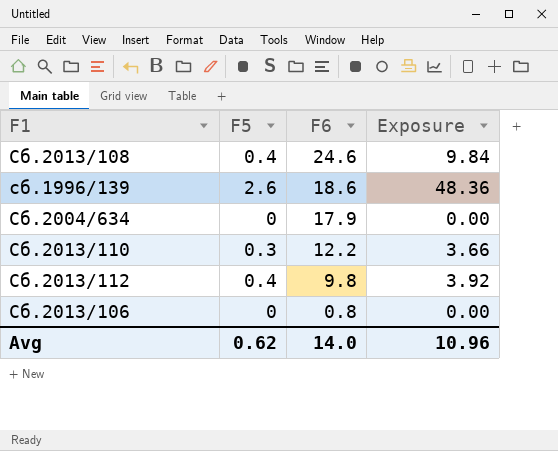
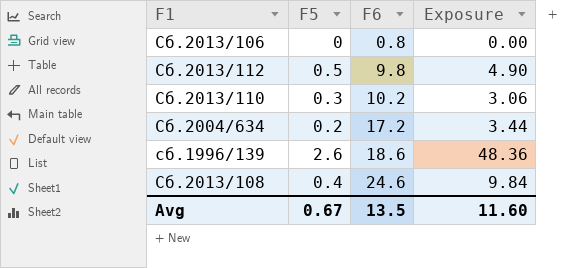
row order: F6 descending -> F6 ascending
Сб.2013/112 | F5: 0.4 -> 0.5
Сб.2013/112 | Exposure: 3.92 -> 4.90
Сб.2013/110 | F6: 12.2 -> 10.2
Сб.2013/110 | Exposure: 3.66 -> 3.06
Сб.2004/634 | F5: 0 -> 0.2
Сб.2004/634 | F6: 17.9 -> 17.2
Сб.2004/634 | Exposure: 0.00 -> 3.44
Avg | F5: 0.62 -> 0.67
Avg | F6: 14.0 -> 13.5
Avg | Exposure: 10.96 -> 11.60

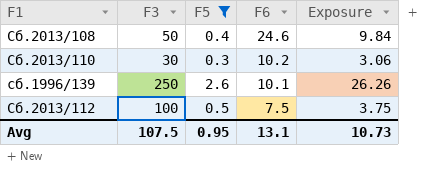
filter: none -> F5 >= 0.3
row order: F6 ascending -> F6 descending
column F3 | position: none -> 2
сб.1996/139 | F6: 18.6 -> 10.1
сб.1996/139 | Exposure: 48.36 -> 26.26
Сб.2013/112 | F6: 9.8 -> 7.5
Сб.2013/112 | Exposure: 4.90 -> 3.75
Avg | F5: 0.67 -> 0.95
Avg | F6: 13.5 -> 13.1
Avg | Exposure: 11.60 -> 10.73

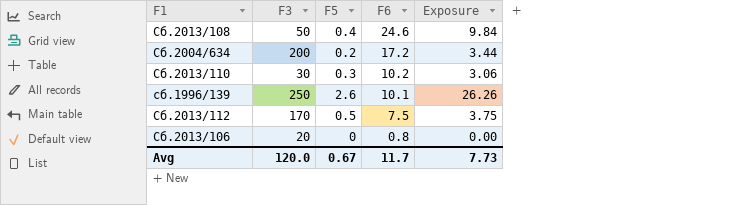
filter: F5 >= 0.3 -> none
Сб.2013/112 | F3: 100 -> 170
Avg | F3: 107.5 -> 120.0
Avg | F5: 0.95 -> 0.67
Avg | F6: 13.1 -> 11.7
Avg | Exposure: 10.73 -> 7.73

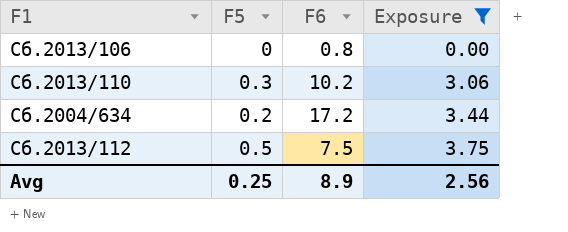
filter: none -> Exposure <= 3.75
row order: F6 descending -> Exposure ascending
column F3 | position: 2 -> none
Avg | F5: 0.67 -> 0.25
Avg | F6: 11.7 -> 8.9
Avg | Exposure: 7.73 -> 2.56

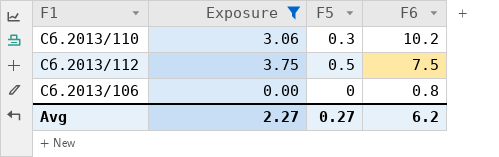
row order: Exposure ascending -> F6 descending
column Exposure | position: 4 -> 2
row Сб.2004/634: 0.2 | 17.2 | 3.44 -> none
Avg | Exposure: 2.56 -> 2.27
Avg | F5: 0.25 -> 0.27
Avg | F6: 8.9 -> 6.2

